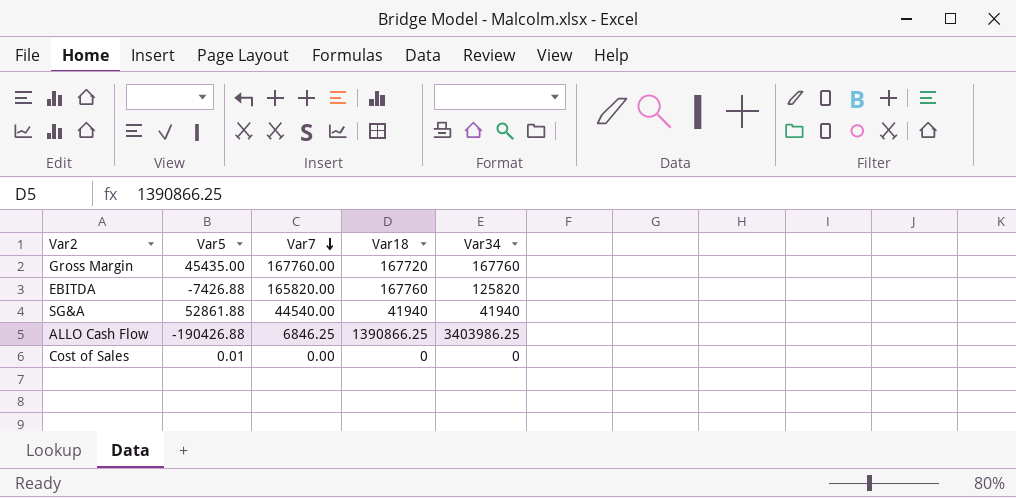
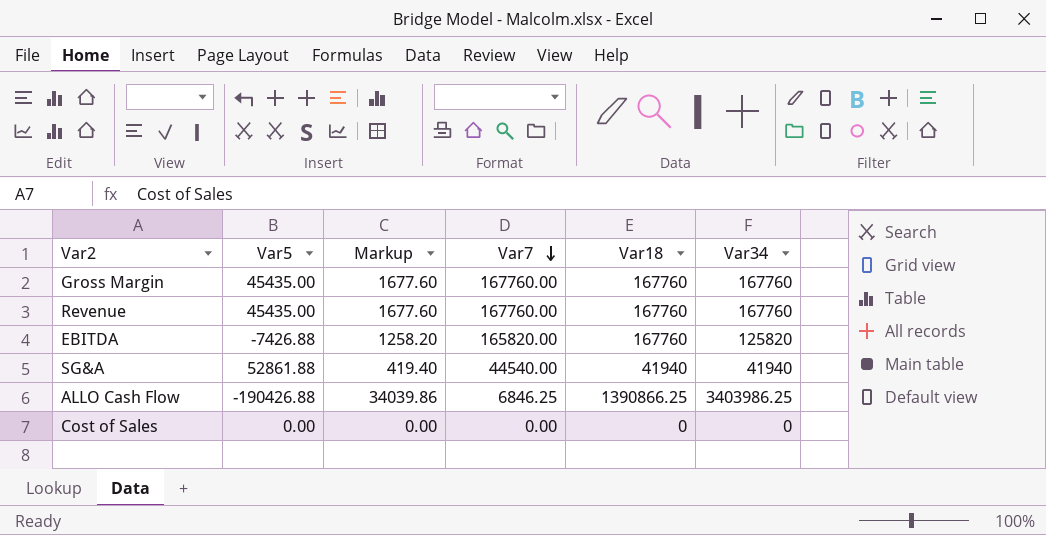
column Markup | formula: none -> [Var34] * 0.01
Gross Margin | Var18: 167720 -> 167760
row Revenue: none -> 45435.00 | 1677.60 | 167760.00 | 167760 | 167760
Cost of Sales | Var5: 0.01 -> 0.00

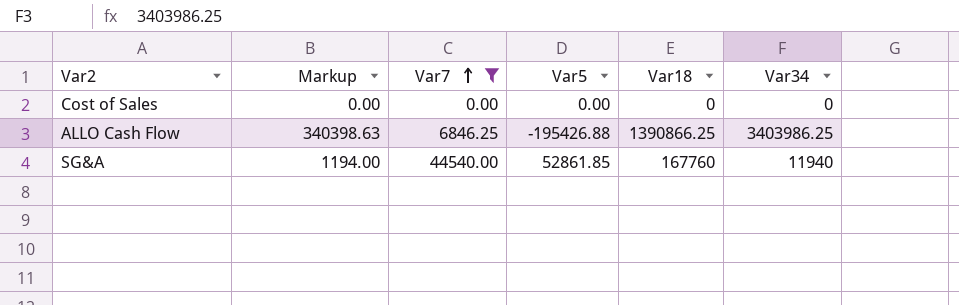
filter: none -> Var7 <= 44540.00
row order: Var7 descending -> Var7 ascending
column Markup | formula: [Var34] * 0.01 -> [Var34] * 0.1
column Var5 | position: 2 -> 4
ALLO Cash Flow | Var5: -190426.88 -> -195426.88
SG&A | Var5: 52861.88 -> 52861.85
SG&A | Var18: 41940 -> 167760
SG&A | Var34: 41940 -> 11940

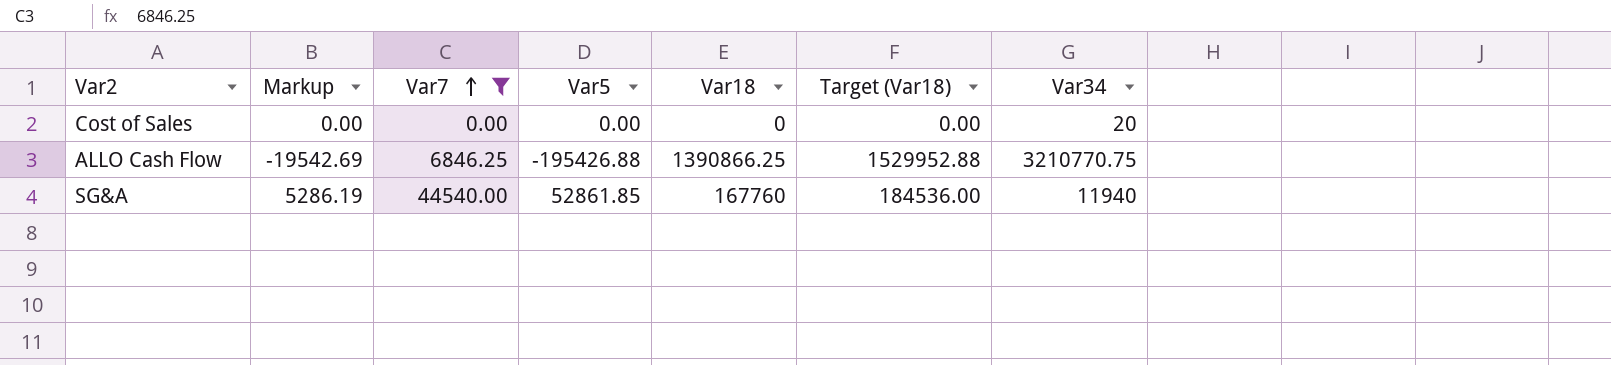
column Markup | formula: [Var34] * 0.1 -> [Var5] * 0.1
column Target (Var18) | formula: none -> [Var18] * 1.1
Cost of Sales | Var34: 0 -> 20
ALLO Cash Flow | Var34: 3403986.25 -> 3210770.75

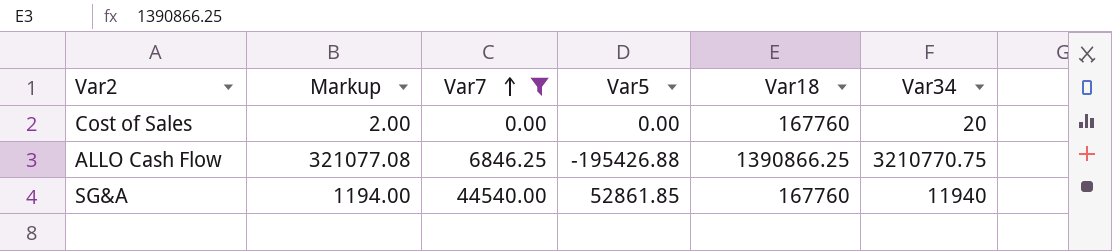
column Target (Var18) | formula: [Var18] * 1.1 -> none
column Markup | formula: [Var5] * 0.1 -> [Var34] * 0.1
Cost of Sales | Var18: 0 -> 167760

